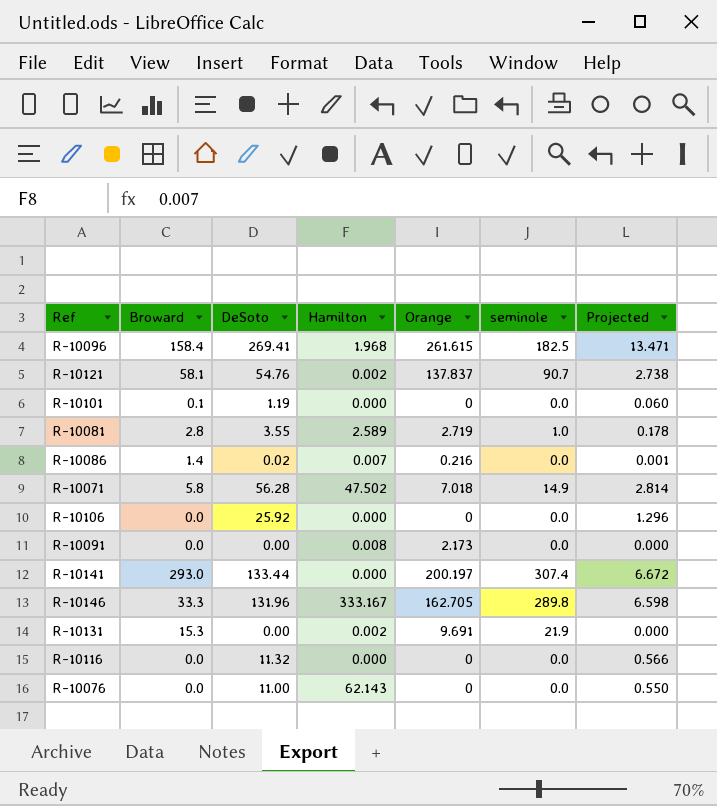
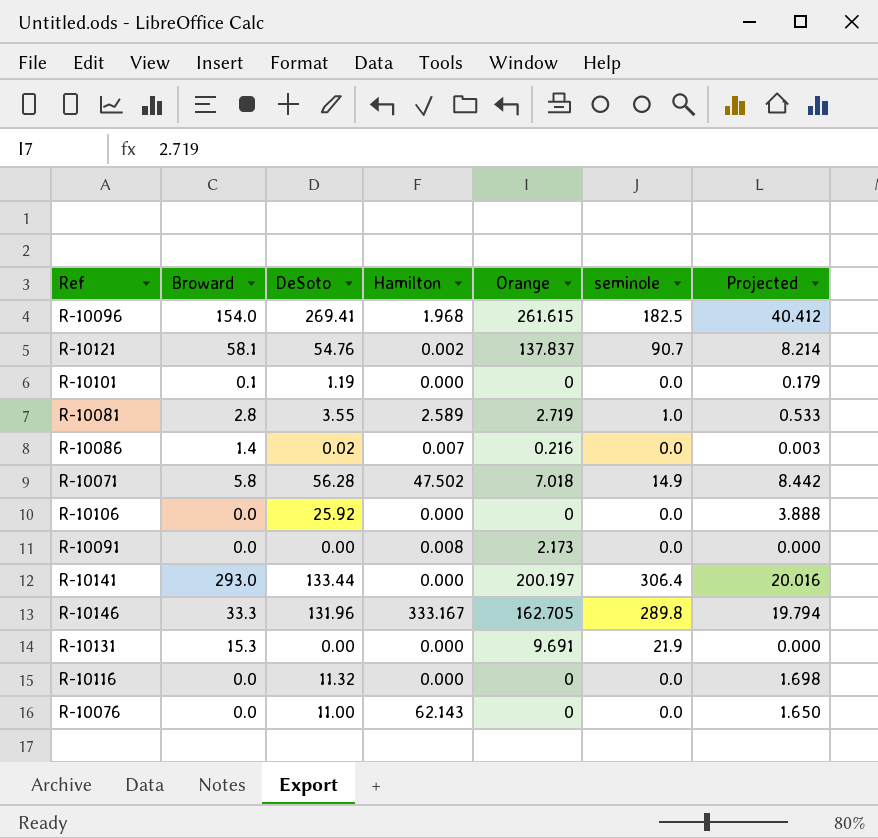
column Projected | formula: [DeSoto] * 0.05 -> [DeSoto] * 0.15
R-10096 | Broward: 158.4 -> 154.0
R-10141 | seminole: 307.4 -> 306.4
R-10131 | Hamilton: 0.002 -> 0.000

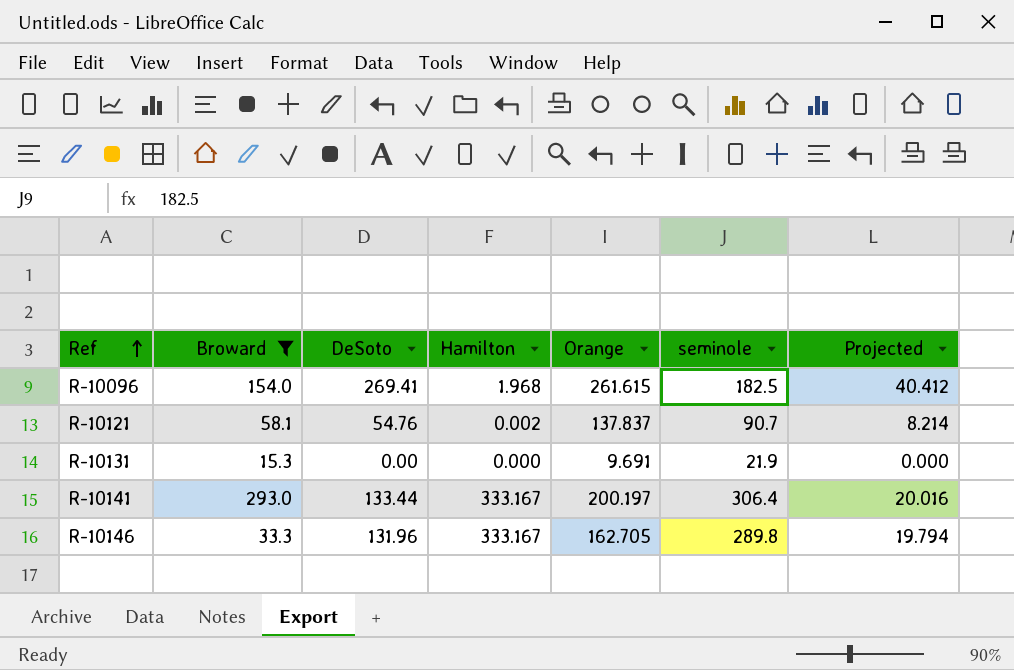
filter: none -> Broward >= 15.3
row order: none -> Ref ascending
R-10141 | Hamilton: 0.000 -> 333.167

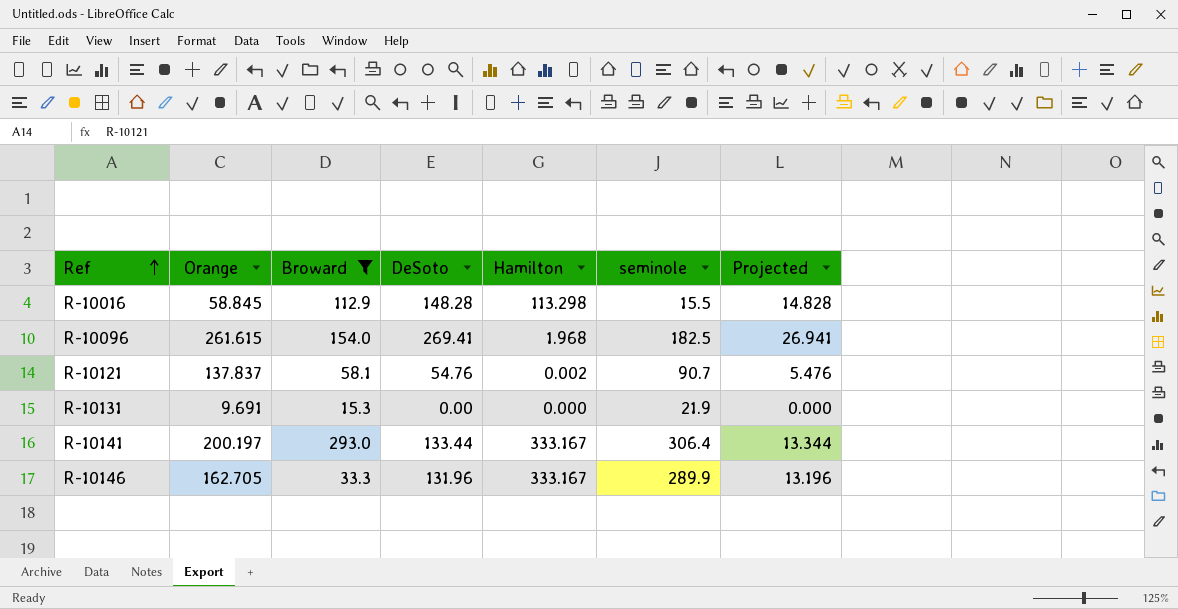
column Orange | position: 5 -> 2
column Projected | formula: [DeSoto] * 0.15 -> [DeSoto] * 0.1
row R-10016: none -> 58.845 | 112.9 | 148.28 | 113.298 | 15.5 | 14.828
R-10146 | seminole: 289.8 -> 289.9

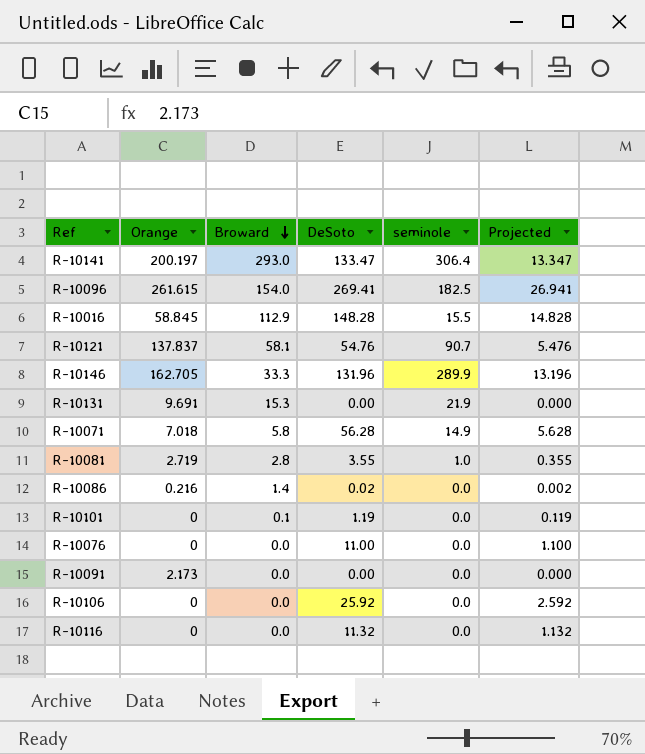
filter: Broward >= 15.3 -> none
row order: Ref ascending -> Broward descending
column Hamilton | position: 5 -> none
R-10141 | DeSoto: 133.44 -> 133.47
R-10141 | Projected: 13.344 -> 13.347

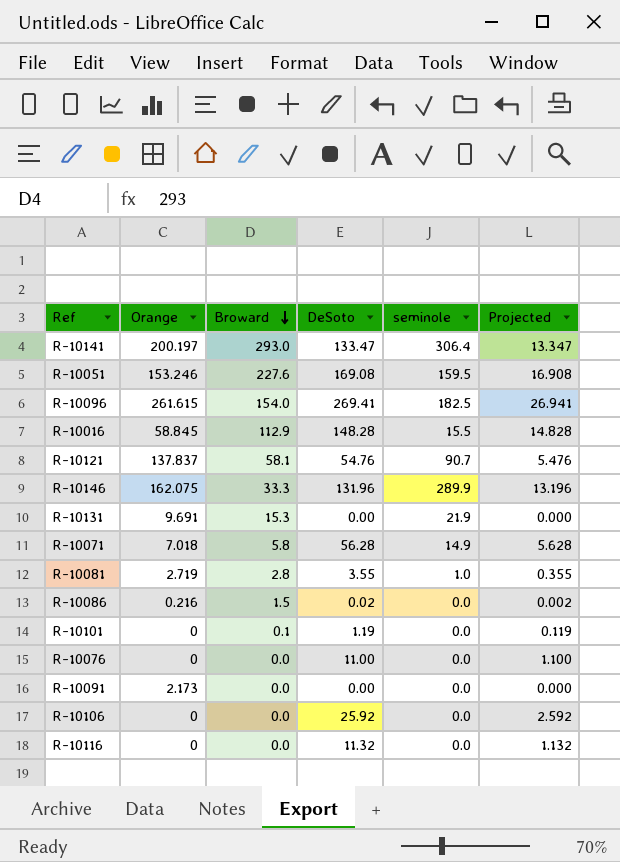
row R-10051: none -> 153.246 | 227.6 | 169.08 | 159.5 | 16.908
R-10146 | Orange: 162.705 -> 162.075
R-10086 | Broward: 1.4 -> 1.5

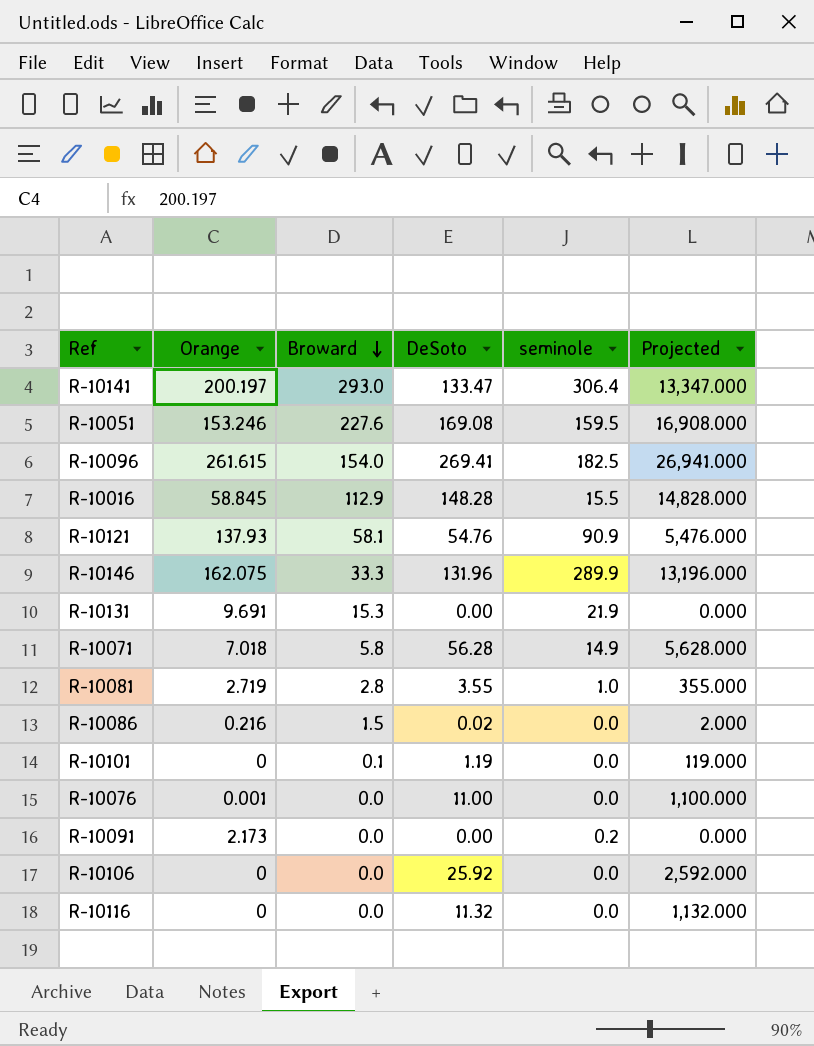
column Projected | formula: [DeSoto] * 0.1 -> [DeSoto] * 100
R-10121 | Orange: 137.837 -> 137.93
R-10121 | seminole: 90.7 -> 90.9
R-10076 | Orange: 0 -> 0.001
R-10091 | seminole: 0.0 -> 0.2

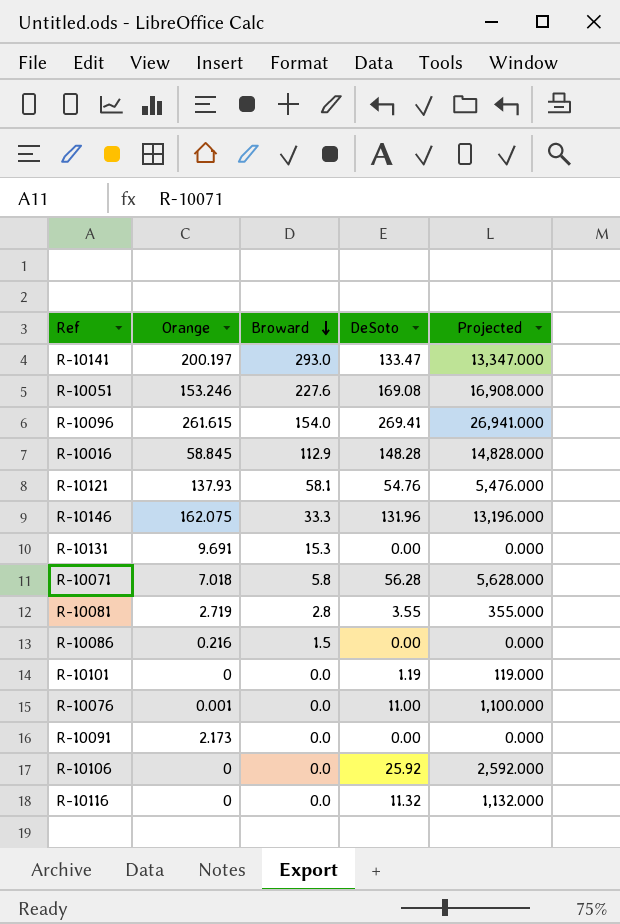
column seminole | position: 5 -> none
R-10086 | DeSoto: 0.02 -> 0.00
R-10086 | Projected: 2.000 -> 0.000
R-10101 | Broward: 0.1 -> 0.0

